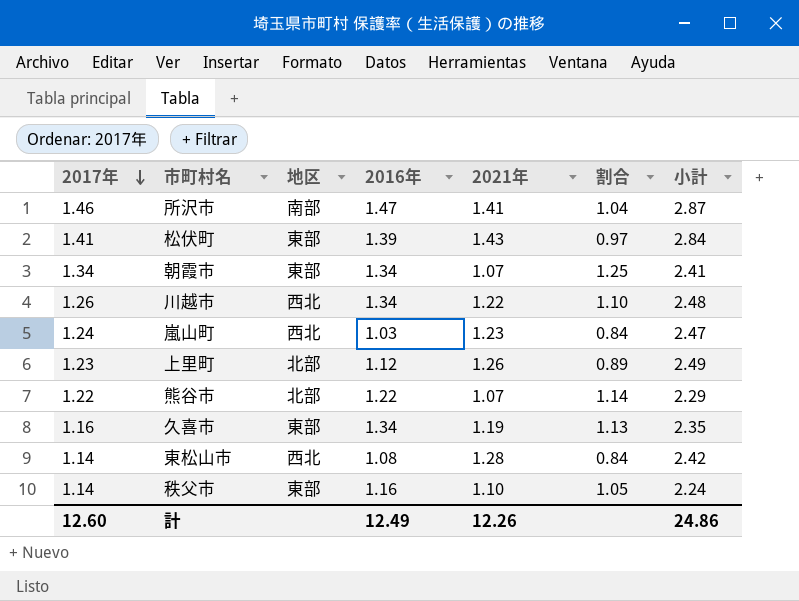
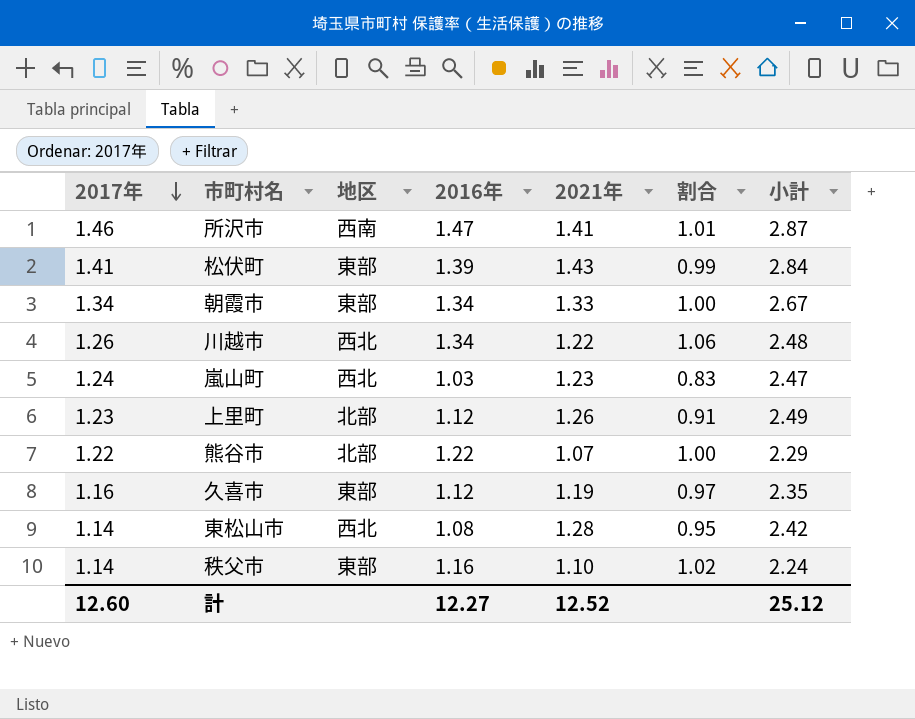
column 割合 | formula: [2016年] / [2021年] -> [2016年] / [2017年]
所沢市 | 地区: 南部 -> 西南
朝霞市 | 2021年: 1.07 -> 1.33
朝霞市 | 小計: 2.41 -> 2.67
久喜市 | 2016年: 1.34 -> 1.12
計 | 2016年: 12.49 -> 12.27
計 | 2021年: 12.26 -> 12.52
計 | 小計: 24.86 -> 25.12

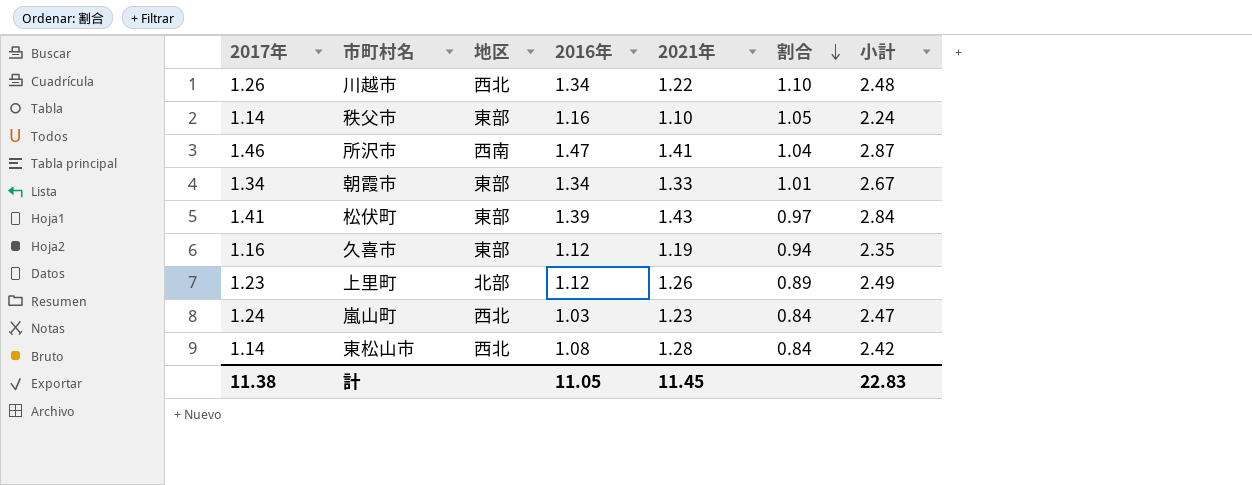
row order: 2017年 descending -> 割合 descending
column 割合 | formula: [2016年] / [2017年] -> [2016年] / [2021年]
row 熊谷市: 1.22 | 北部 | 1.22 | 1.07 | 1.00 | 2.29 -> none
計 | 2017年: 12.60 -> 11.38
計 | 2016年: 12.27 -> 11.05
計 | 2021年: 12.52 -> 11.45
計 | 小計: 25.12 -> 22.83

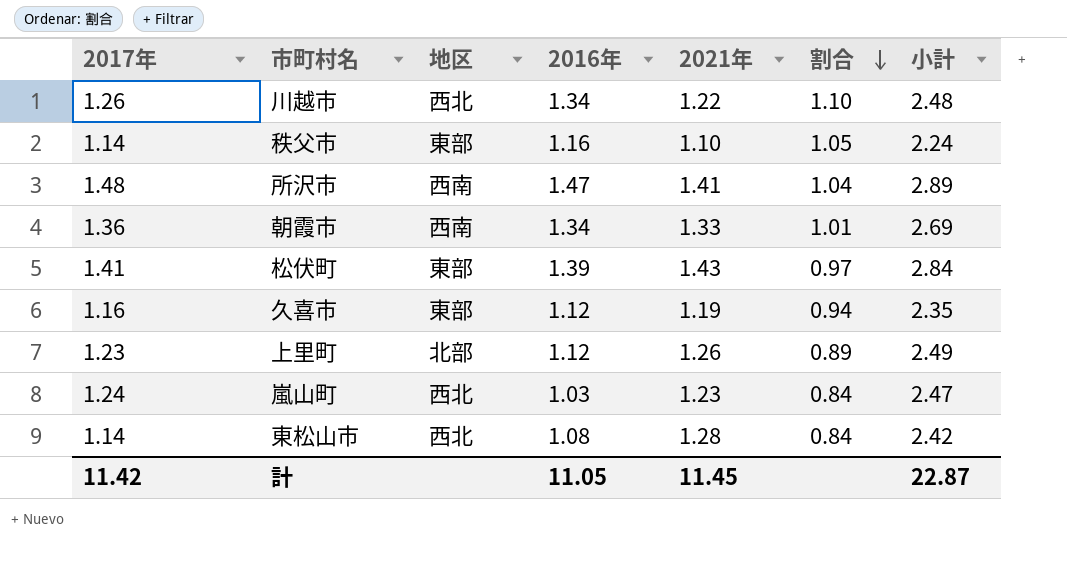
所沢市 | 2017年: 1.46 -> 1.48
所沢市 | 小計: 2.87 -> 2.89
朝霞市 | 2017年: 1.34 -> 1.36
朝霞市 | 地区: 東部 -> 西南
朝霞市 | 小計: 2.67 -> 2.69
計 | 2017年: 11.38 -> 11.42
計 | 小計: 22.83 -> 22.87

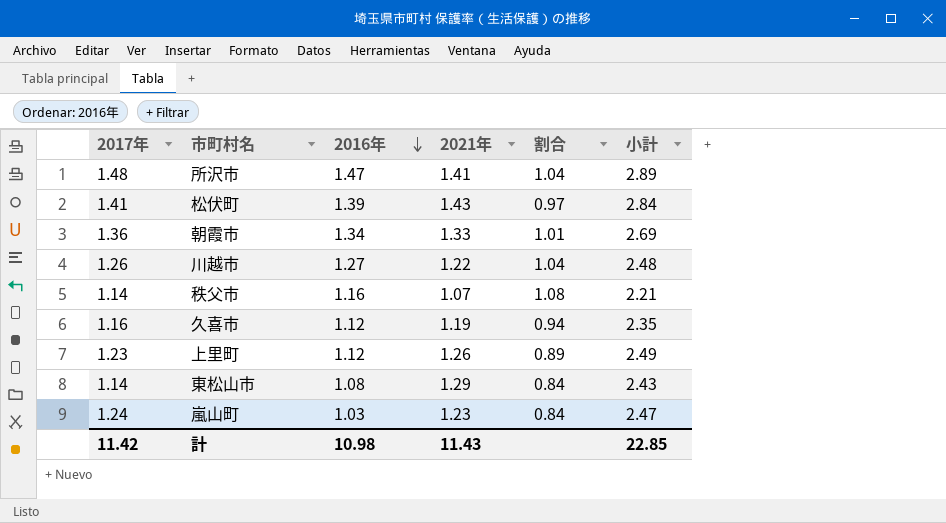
row order: 割合 descending -> 2016年 descending
column 地区 | position: 3 -> none
川越市 | 2016年: 1.34 -> 1.27
川越市 | 割合: 1.10 -> 1.04
秩父市 | 2021年: 1.10 -> 1.07
秩父市 | 割合: 1.05 -> 1.08
秩父市 | 小計: 2.24 -> 2.21
東松山市 | 2021年: 1.28 -> 1.29
東松山市 | 小計: 2.42 -> 2.43
計 | 2016年: 11.05 -> 10.98
計 | 2021年: 11.45 -> 11.43
計 | 小計: 22.87 -> 22.85

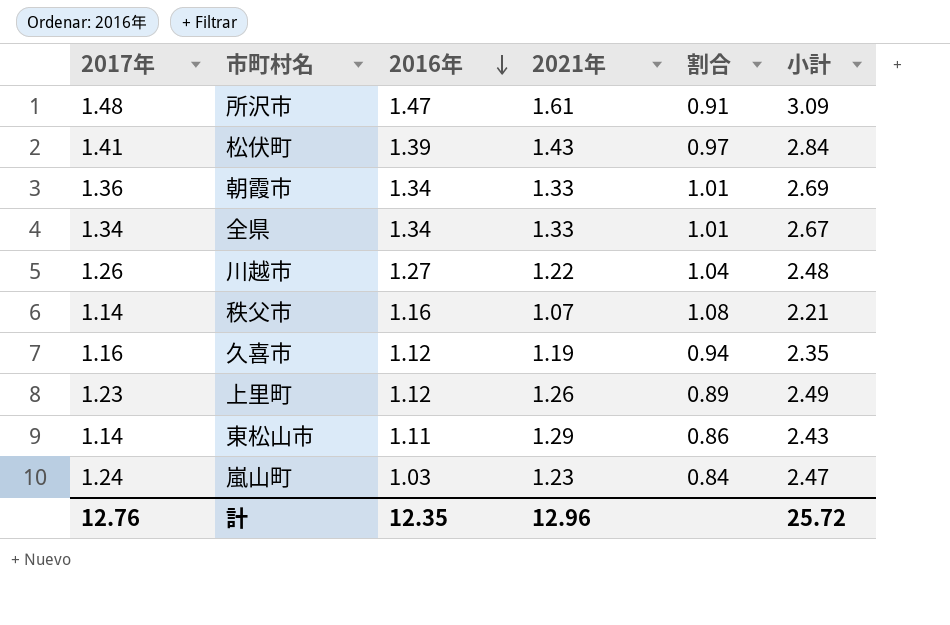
所沢市 | 2021年: 1.41 -> 1.61
所沢市 | 割合: 1.04 -> 0.91
所沢市 | 小計: 2.89 -> 3.09
row 全県: none -> 1.34 | 1.34 | 1.33 | 1.01 | 2.67
東松山市 | 2016年: 1.08 -> 1.11
東松山市 | 割合: 0.84 -> 0.86
計 | 2017年: 11.42 -> 12.76
計 | 2016年: 10.98 -> 12.35
計 | 2021年: 11.43 -> 12.96
計 | 小計: 22.85 -> 25.72

